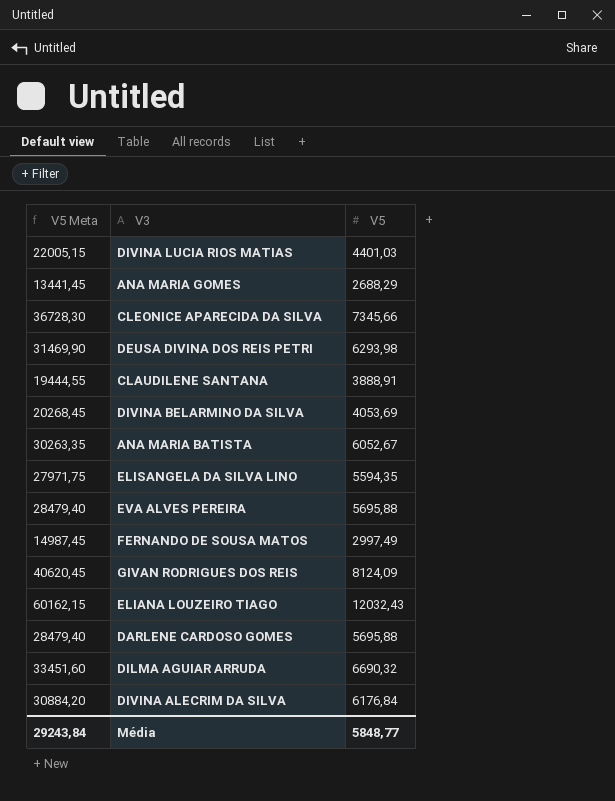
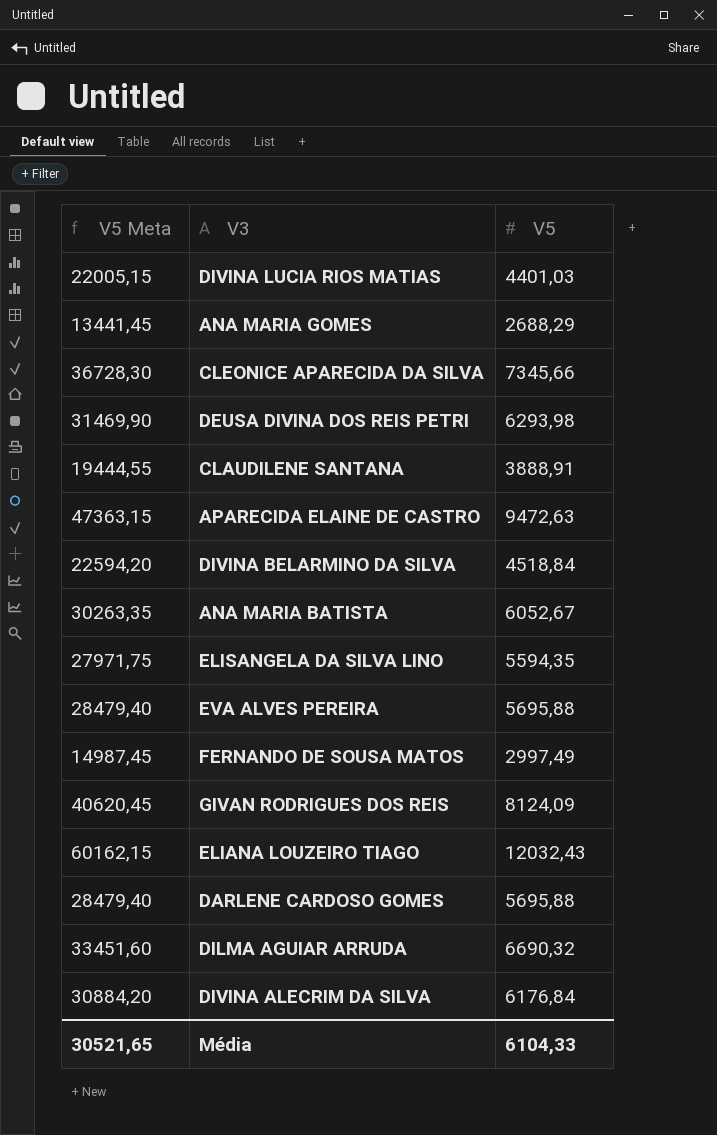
row APARECIDA ELAINE DE CASTRO: none -> 47363,15 | 9472,63
DIVINA BELARMINO DA SILVA | V5 Meta: 20268,45 -> 22594,20
DIVINA BELARMINO DA SILVA | V5: 4053,69 -> 4518,84
Média | V5 Meta: 29243,84 -> 30521,65
Média | V5: 5848,77 -> 6104,33

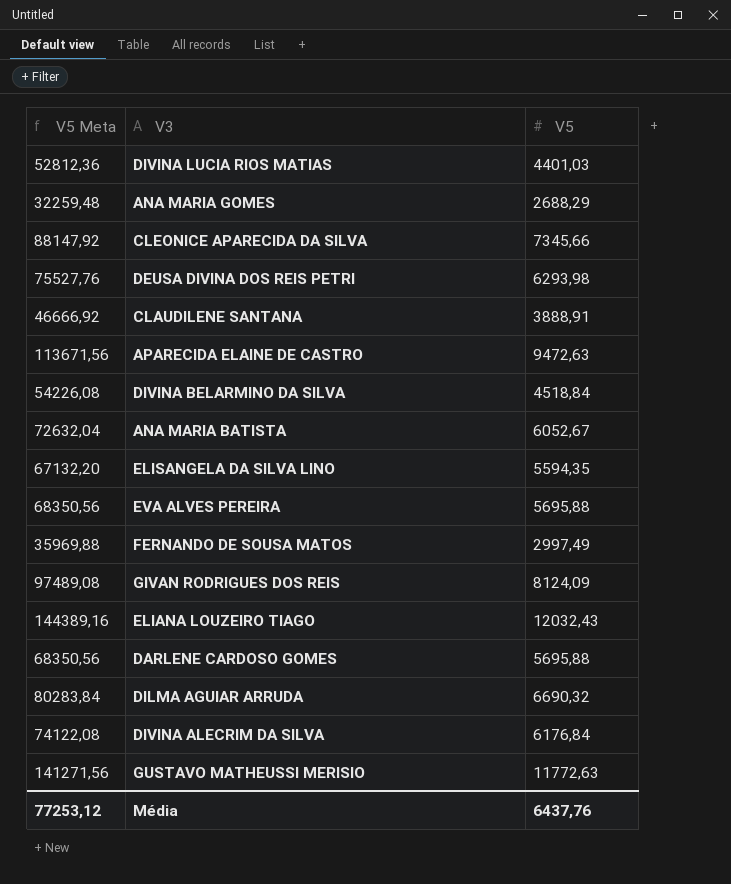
column V5 Meta | formula: [V5] * 5 -> [V5] * 12
row GUSTAVO MATHEUSSI MERISIO: none -> 141271,56 | 11772,63
Média | V5 Meta: 30521,65 -> 77253,12
Média | V5: 6104,33 -> 6437,76

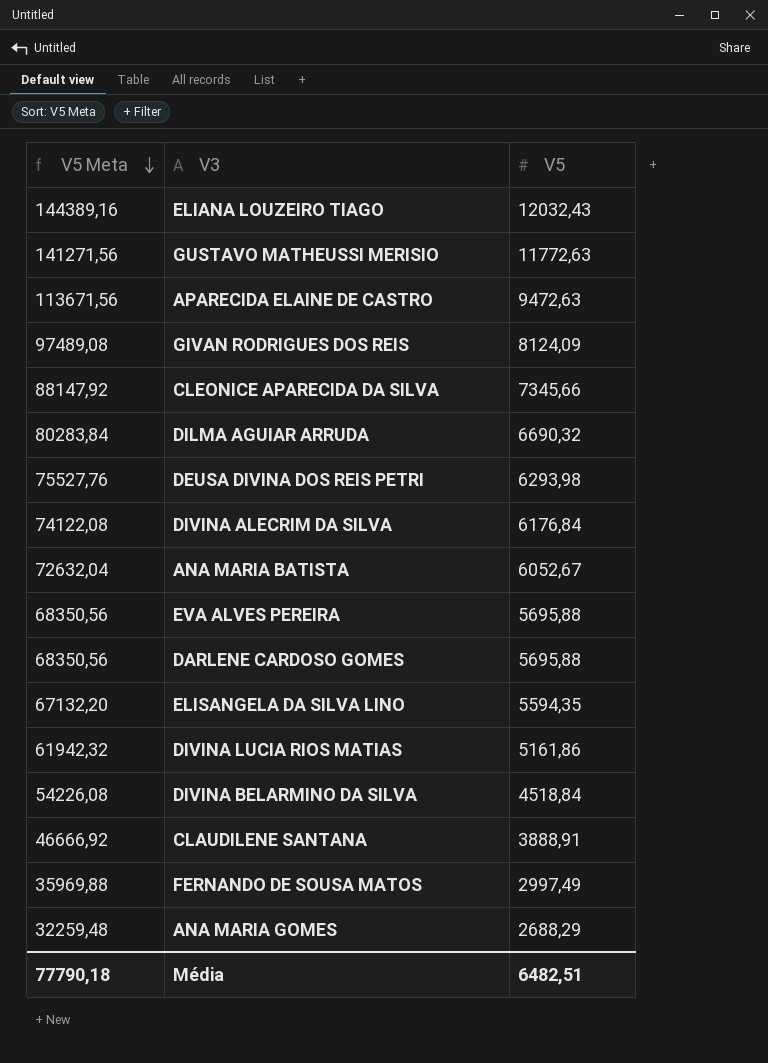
row order: none -> V5 Meta descending
DIVINA LUCIA RIOS MATIAS | V5 Meta: 52812,36 -> 61942,32
DIVINA LUCIA RIOS MATIAS | V5: 4401,03 -> 5161,86
Média | V5 Meta: 77253,12 -> 77790,18
Média | V5: 6437,76 -> 6482,51

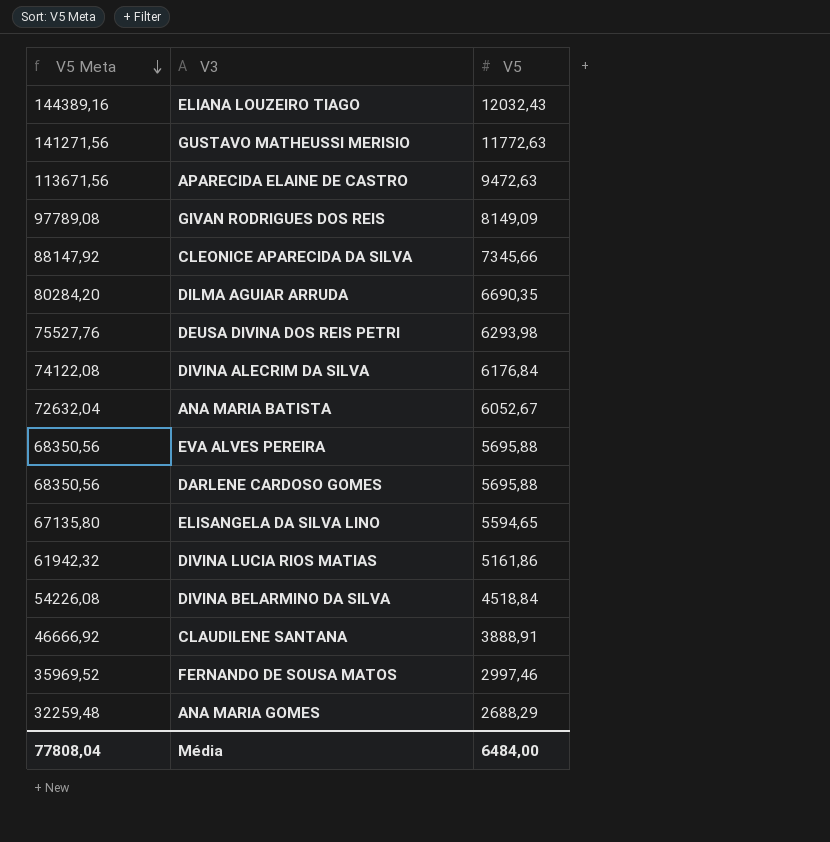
GIVAN RODRIGUES DOS REIS | V5 Meta: 97489,08 -> 97789,08
GIVAN RODRIGUES DOS REIS | V5: 8124,09 -> 8149,09
DILMA AGUIAR ARRUDA | V5 Meta: 80283,84 -> 80284,20
DILMA AGUIAR ARRUDA | V5: 6690,32 -> 6690,35
ELISANGELA DA SILVA LINO | V5 Meta: 67132,20 -> 67135,80
ELISANGELA DA SILVA LINO | V5: 5594,35 -> 5594,65
FERNANDO DE SOUSA MATOS | V5 Meta: 35969,88 -> 35969,52
FERNANDO DE SOUSA MATOS | V5: 2997,49 -> 2997,46
Média | V5 Meta: 77790,18 -> 77808,04
Média | V5: 6482,51 -> 6484,00

